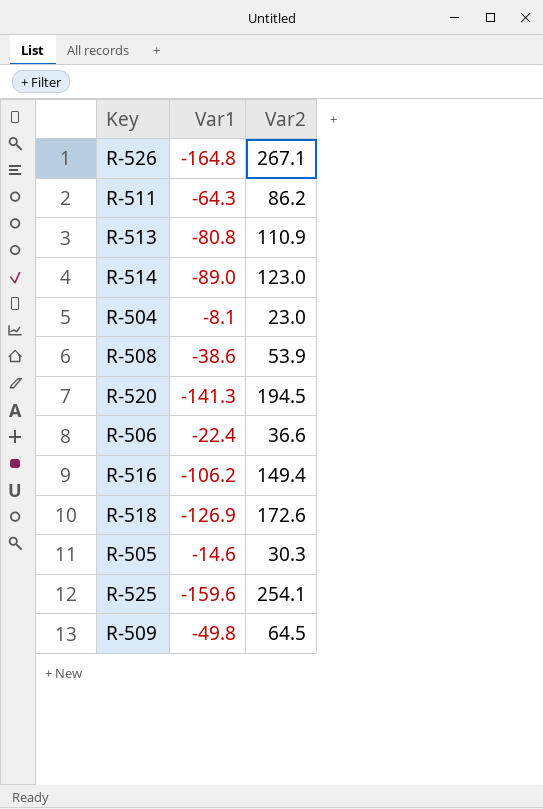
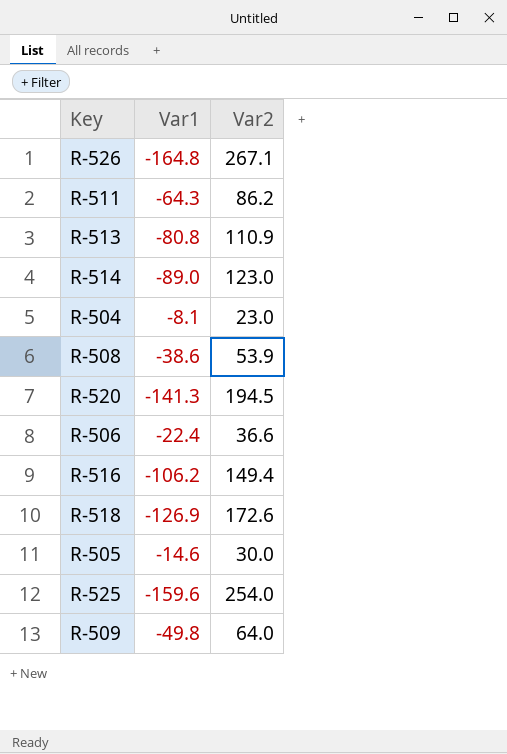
R-505 | Var2: 30.3 -> 30.0
R-525 | Var2: 254.1 -> 254.0
R-509 | Var2: 64.5 -> 64.0

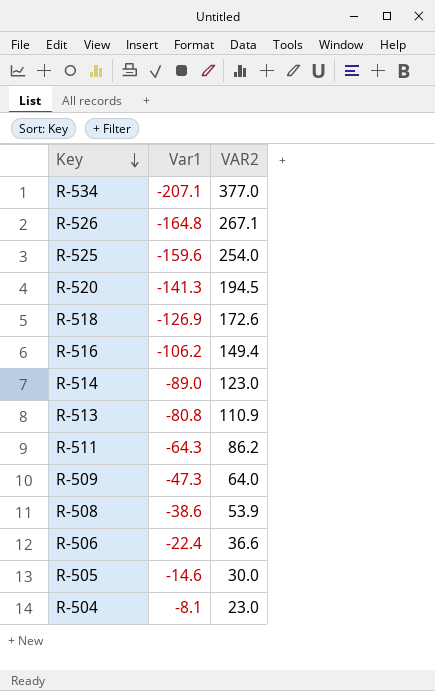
row order: none -> Key descending
column name: Var2 -> VAR2
row R-534: none -> -207.1 | 377.0
R-509 | Var1: -49.8 -> -47.3

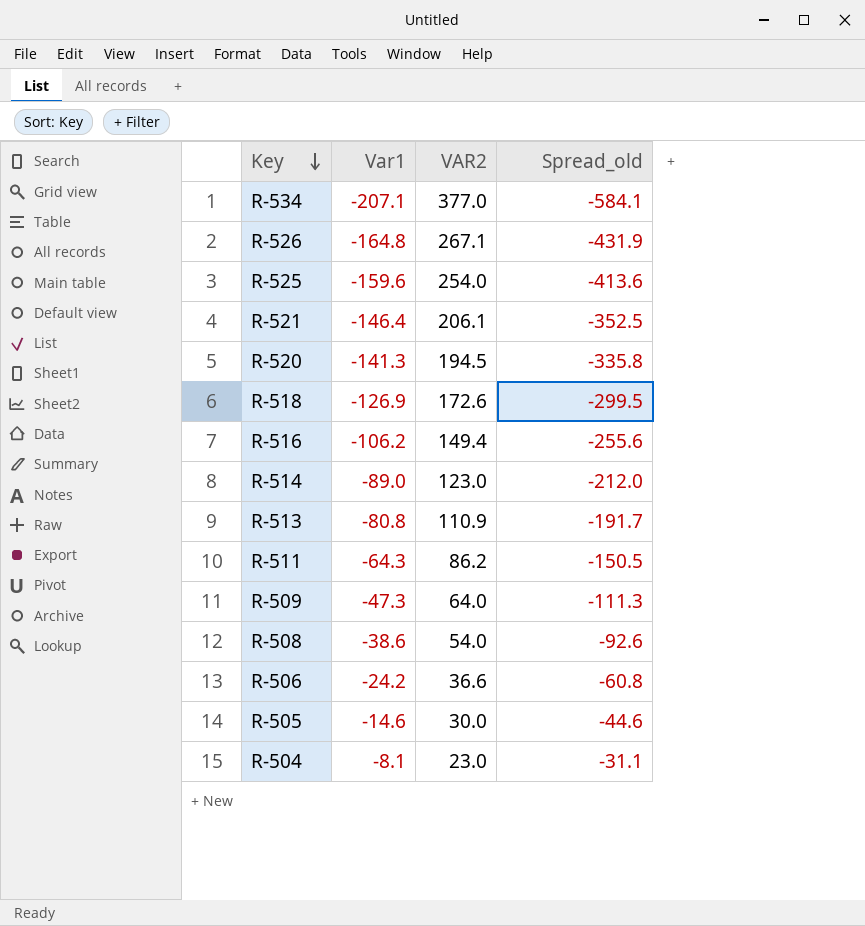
column Spread_old | formula: none -> [Var1] - [VAR2]
row R-521: none -> -146.4 | 206.1 | -352.5
R-508 | VAR2: 53.9 -> 54.0
R-506 | Var1: -22.4 -> -24.2

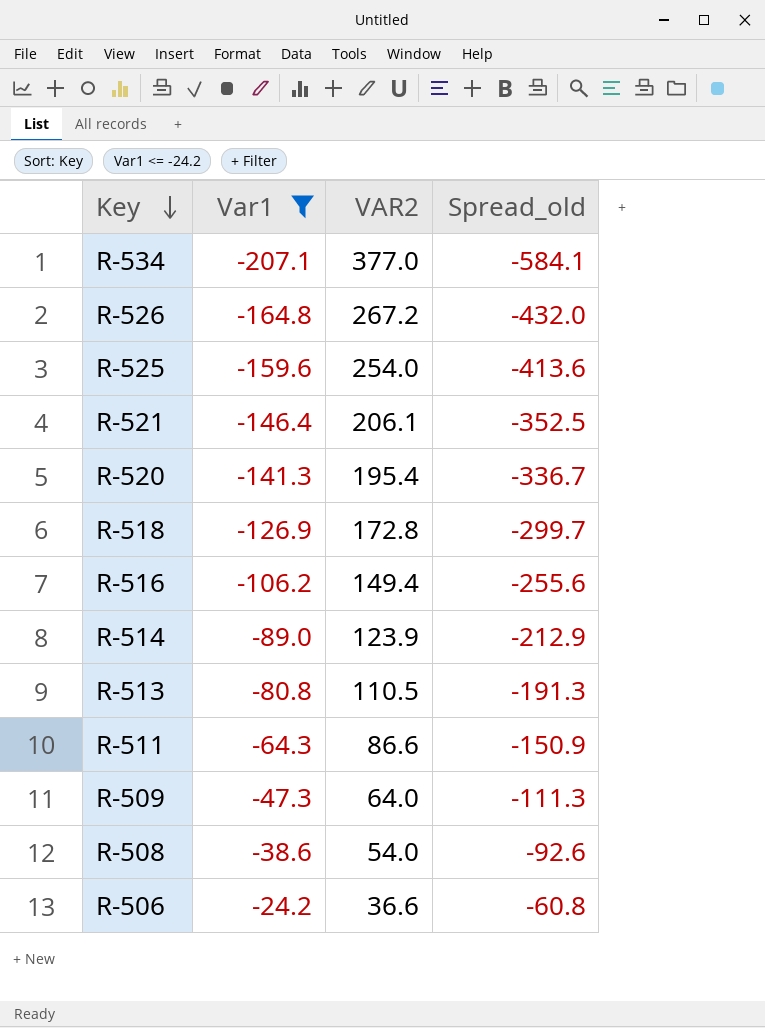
filter: none -> Var1 <= -24.2
R-526 | VAR2: 267.1 -> 267.2
R-526 | Spread_old: -431.9 -> -432.0
R-520 | VAR2: 194.5 -> 195.4
R-520 | Spread_old: -335.8 -> -336.7
R-518 | VAR2: 172.6 -> 172.8
R-518 | Spread_old: -299.5 -> -299.7
R-514 | VAR2: 123.0 -> 123.9
R-514 | Spread_old: -212.0 -> -212.9
R-513 | VAR2: 110.9 -> 110.5
R-513 | Spread_old: -191.7 -> -191.3
R-511 | VAR2: 86.2 -> 86.6
R-511 | Spread_old: -150.5 -> -150.9

